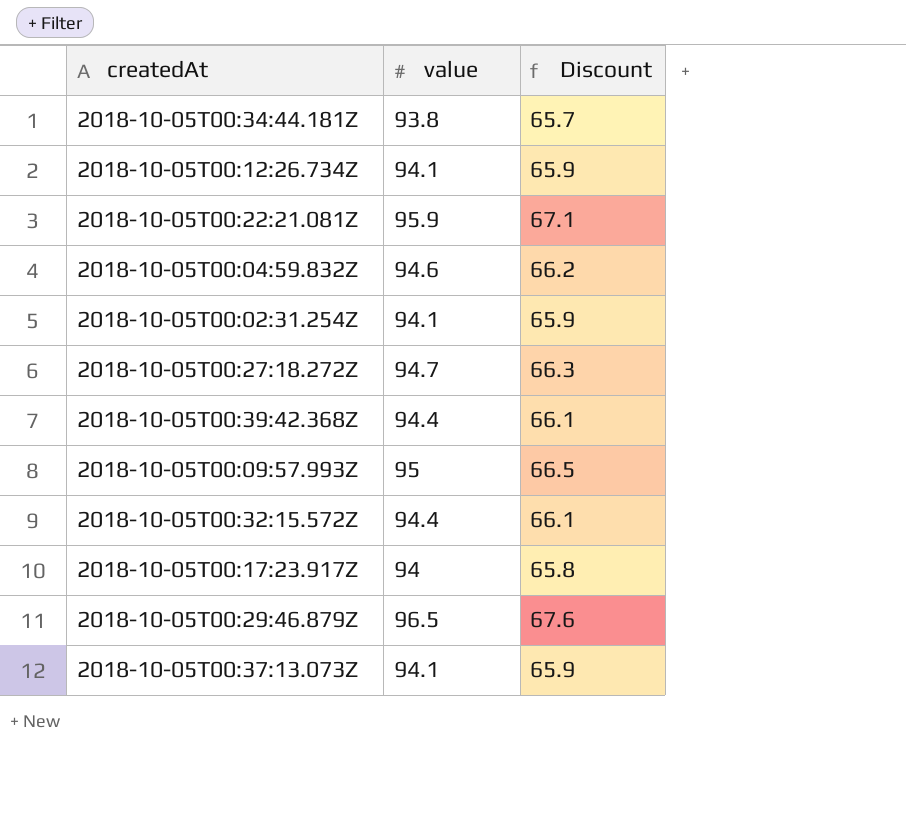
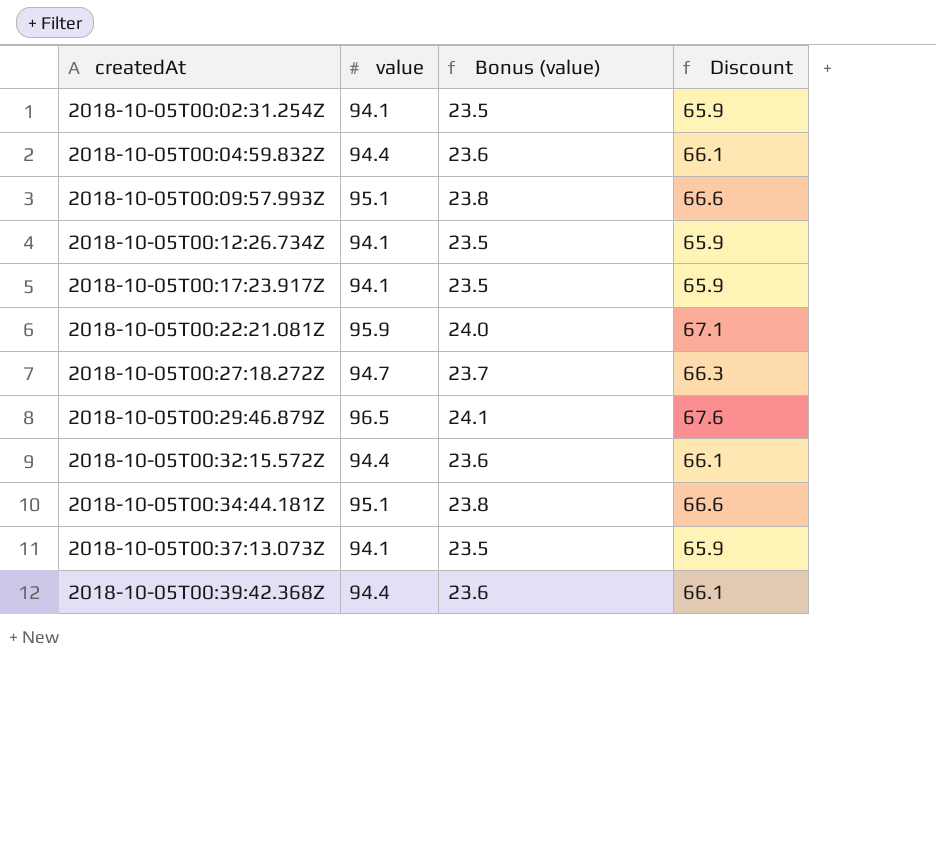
row order: none -> createdAt ascending
column Bonus (value) | formula: none -> [value] * 0.25
2018-10-05T00:04:59.832Z | value: 94.6 -> 94.4
2018-10-05T00:04:59.832Z | Discount: 66.2 -> 66.1
2018-10-05T00:09:57.993Z | value: 95 -> 95.1
2018-10-05T00:09:57.993Z | Discount: 66.5 -> 66.6
2018-10-05T00:17:23.917Z | value: 94 -> 94.1
2018-10-05T00:17:23.917Z | Discount: 65.8 -> 65.9
2018-10-05T00:34:44.181Z | value: 93.8 -> 95.1
2018-10-05T00:34:44.181Z | Discount: 65.7 -> 66.6

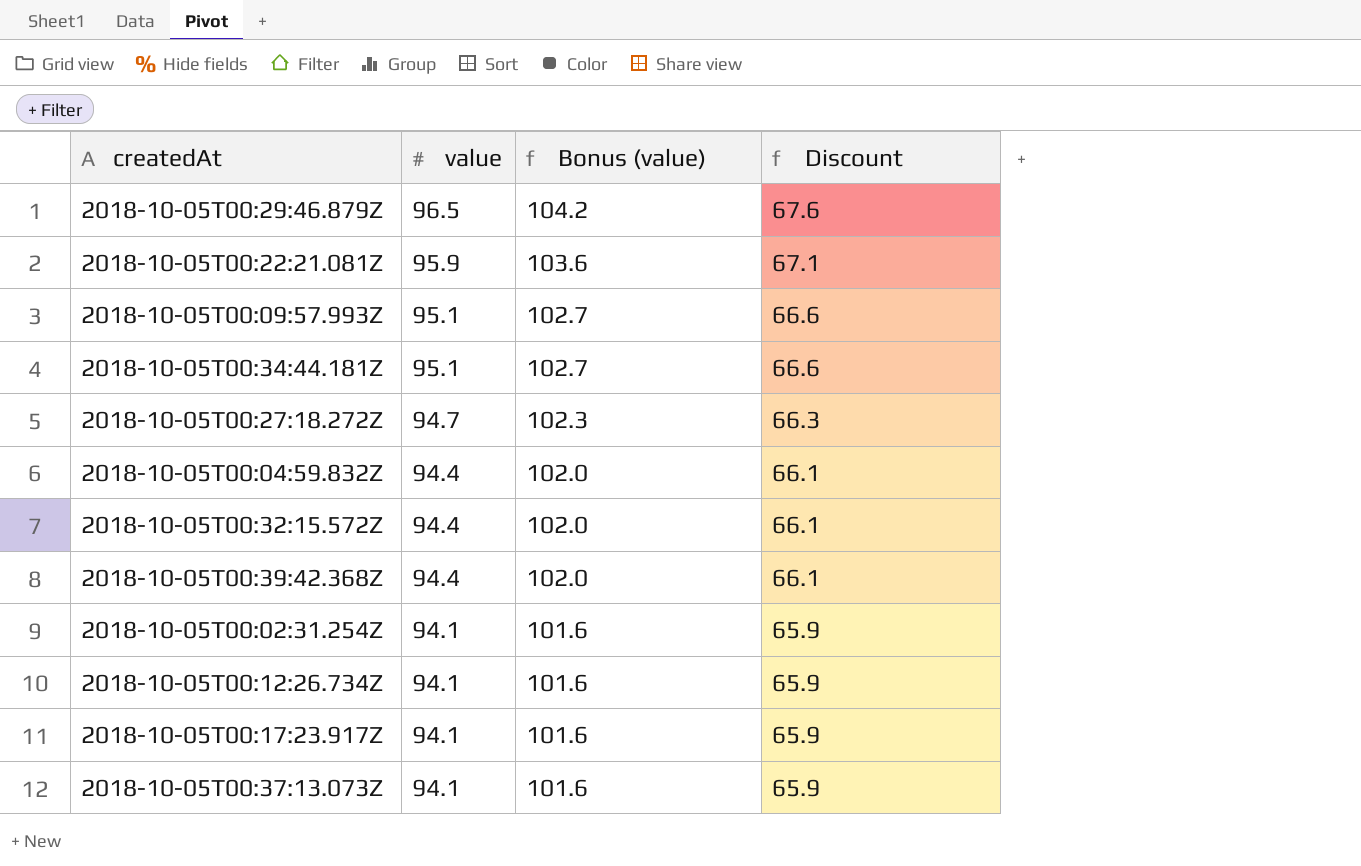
row order: createdAt ascending -> value descending
column Bonus (value) | formula: [value] * 0.25 -> [value] * 1.08

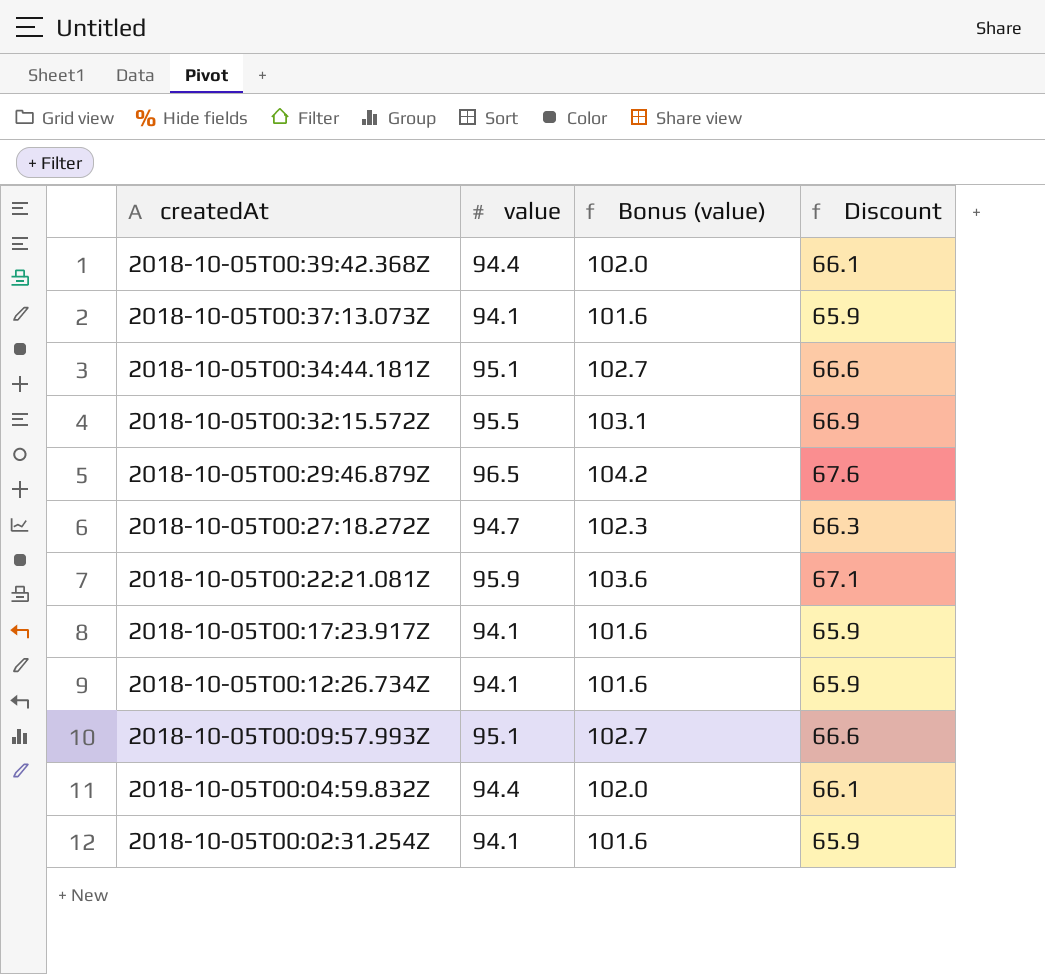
row order: value descending -> createdAt descending
2018-10-05T00:32:15.572Z | value: 94.4 -> 95.5
2018-10-05T00:32:15.572Z | Bonus (value): 102.0 -> 103.1
2018-10-05T00:32:15.572Z | Discount: 66.1 -> 66.9

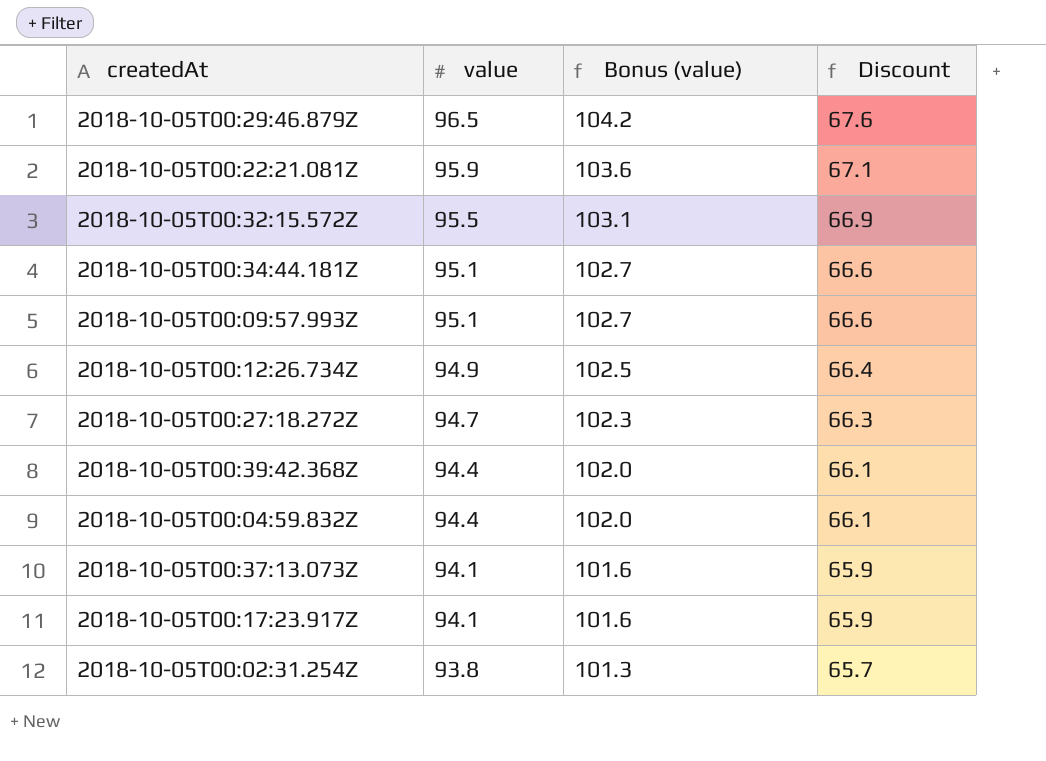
row order: createdAt descending -> value descending
2018-10-05T00:12:26.734Z | value: 94.1 -> 94.9
2018-10-05T00:12:26.734Z | Bonus (value): 101.6 -> 102.5
2018-10-05T00:12:26.734Z | Discount: 65.9 -> 66.4
2018-10-05T00:02:31.254Z | value: 94.1 -> 93.8
2018-10-05T00:02:31.254Z | Bonus (value): 101.6 -> 101.3
2018-10-05T00:02:31.254Z | Discount: 65.9 -> 65.7

